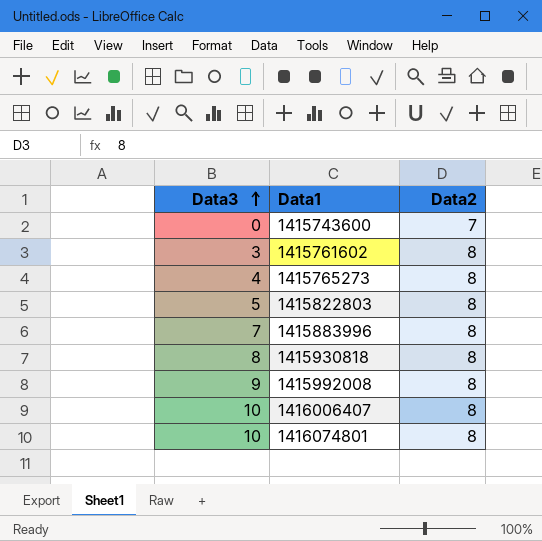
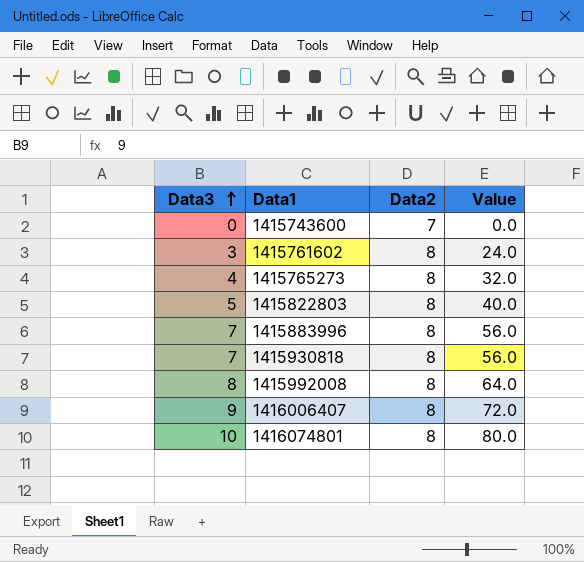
column Value | formula: none -> [Data3] * [Data2]
1415930818 | Data3: 8 -> 7
1415992008 | Data3: 9 -> 8
1416006407 | Data3: 10 -> 9

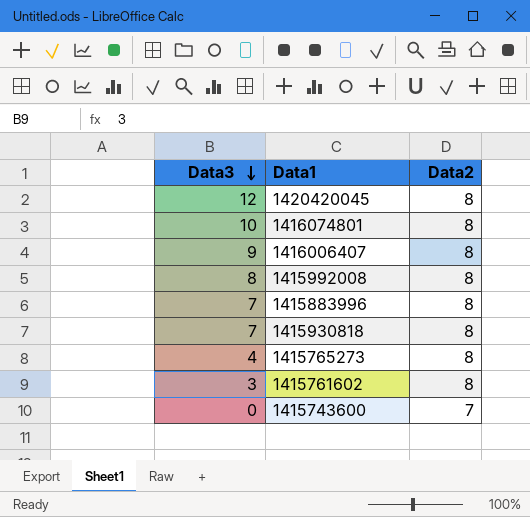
row order: Data3 ascending -> Data3 descending
column Value | formula: [Data3] * [Data2] -> none
row 1415822803: 5 | 8 | 40.0 -> none
row 1420420045: none -> 12 | 8

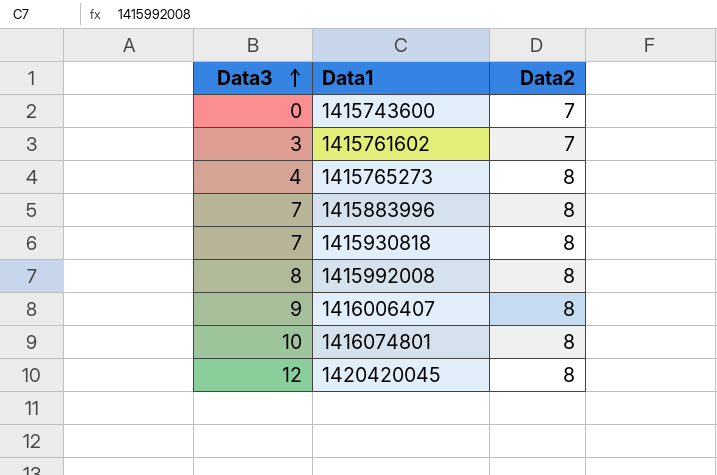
row order: Data3 descending -> Data3 ascending
1415761602 | Data2: 8 -> 7

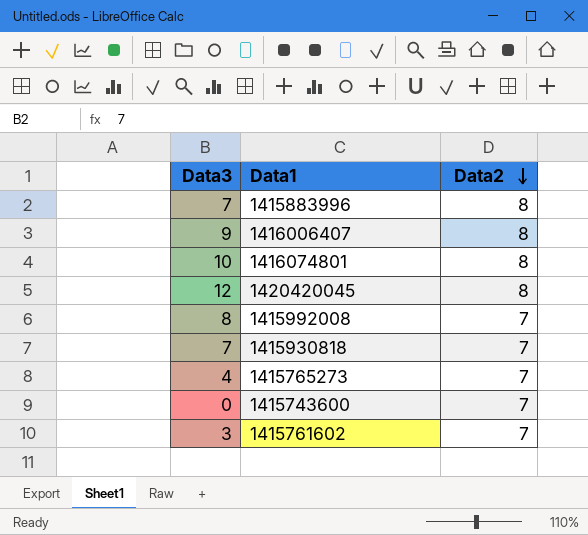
row order: Data3 ascending -> Data2 descending
1415992008 | Data2: 8 -> 7
1415930818 | Data2: 8 -> 7
1415765273 | Data2: 8 -> 7

